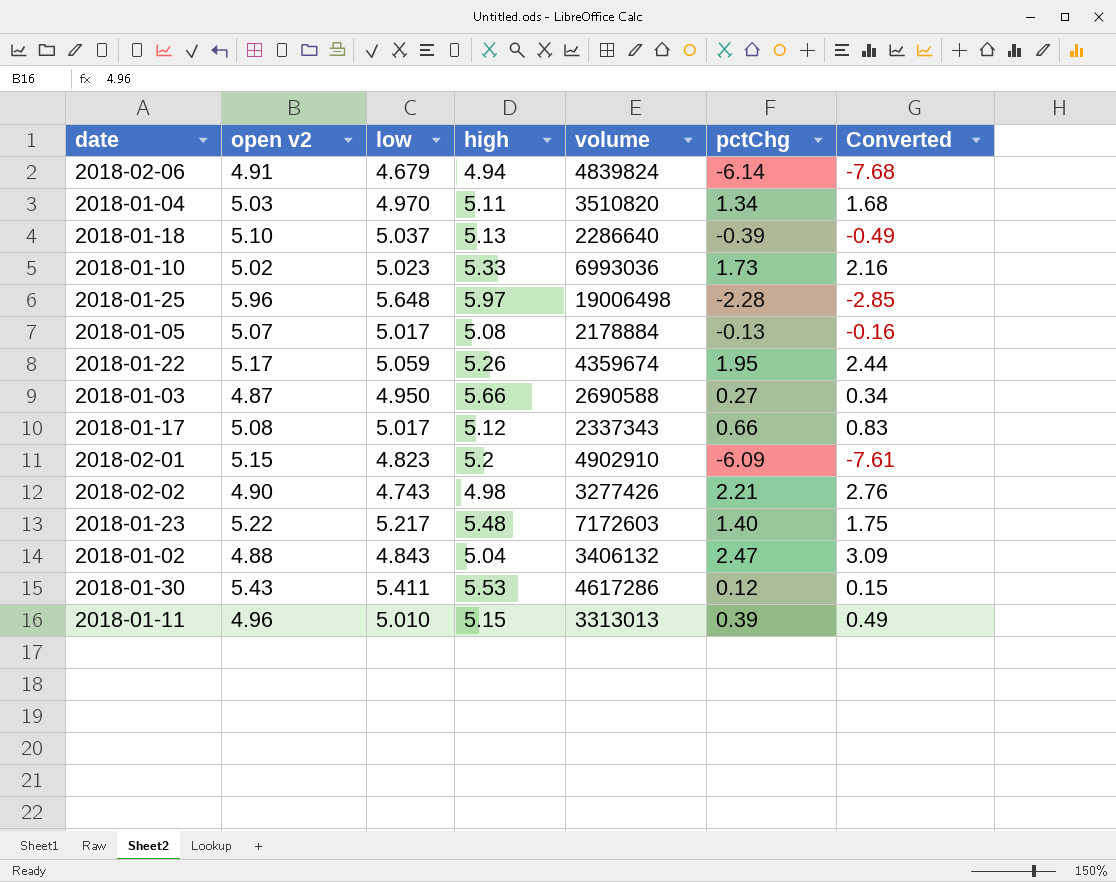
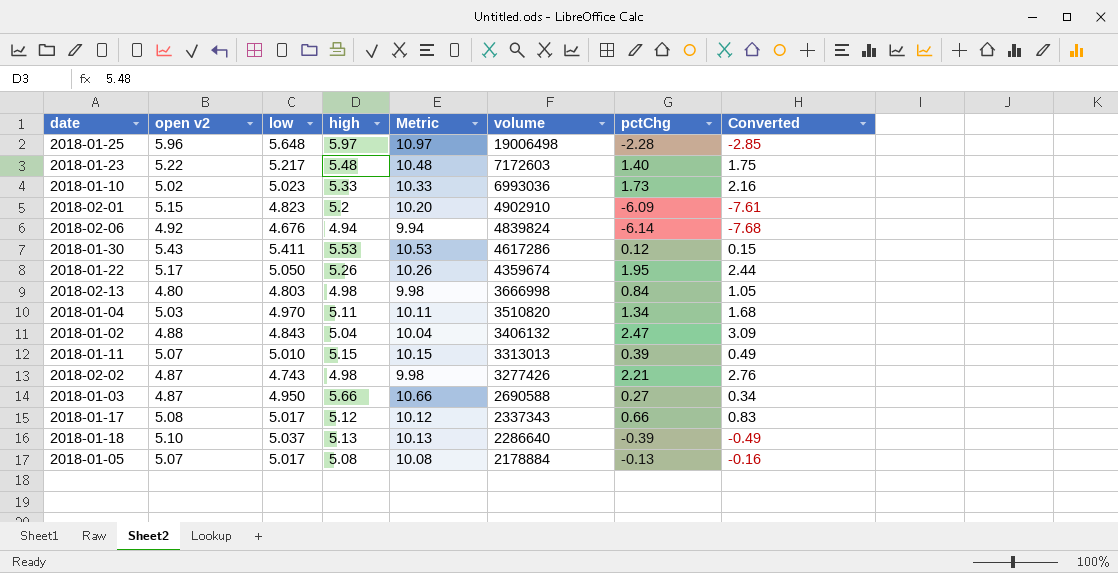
row order: none -> volume descending
column Metric | formula: none -> [high] + 5
2018-02-06 | open v2: 4.91 -> 4.92
2018-02-06 | low: 4.679 -> 4.676
2018-01-22 | low: 5.059 -> 5.050
row 2018-02-13: none -> 4.80 | 4.803 | 4.98 | 9.98 | 3666998 | 0.84 | 1.05
2018-01-11 | open v2: 4.96 -> 5.07
2018-02-02 | open v2: 4.90 -> 4.87

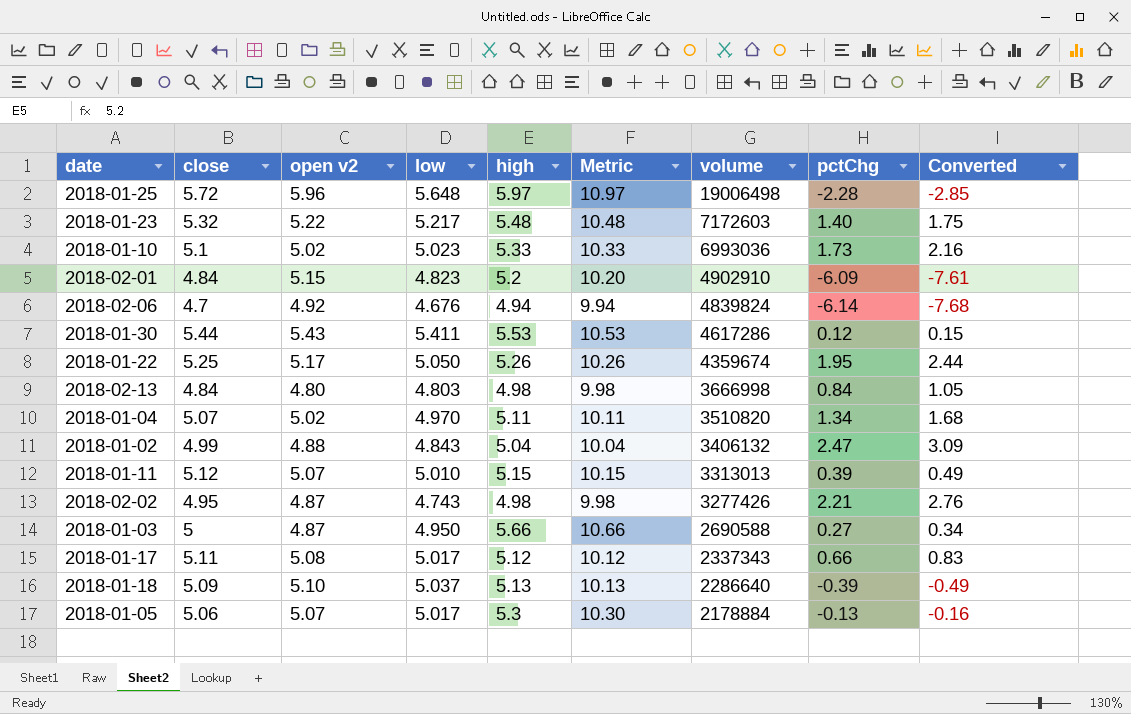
column close | position: none -> 2
2018-01-04 | open v2: 5.03 -> 5.02
2018-01-05 | high: 5.08 -> 5.3
2018-01-05 | Metric: 10.08 -> 10.30

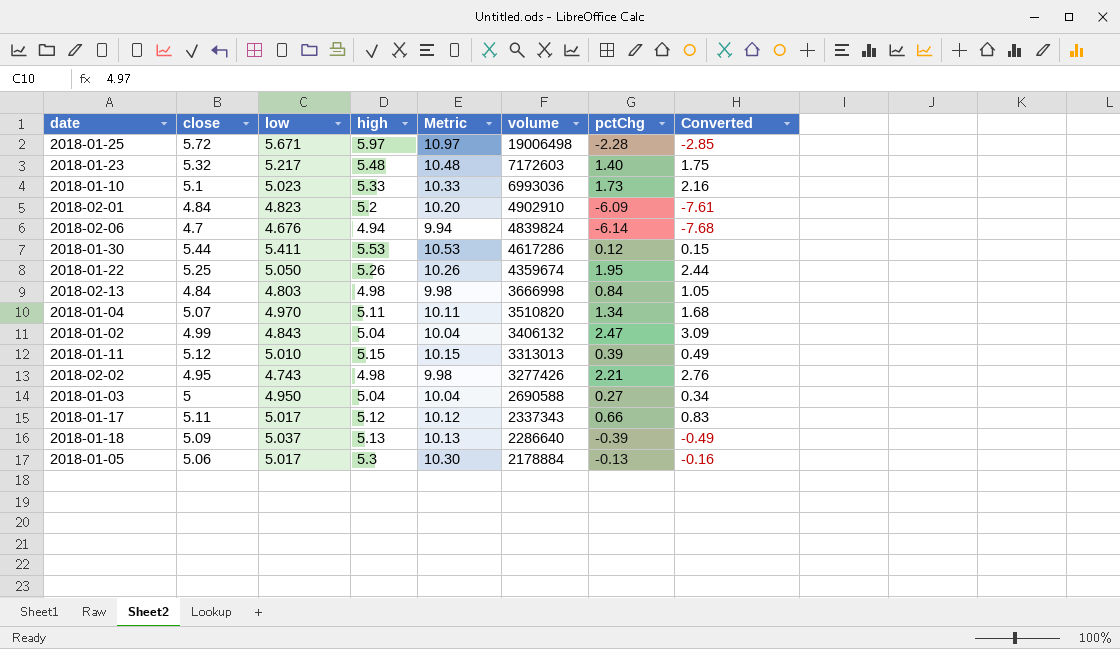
column open v2 | position: 3 -> none
2018-01-25 | low: 5.648 -> 5.671
2018-01-03 | high: 5.66 -> 5.04
2018-01-03 | Metric: 10.66 -> 10.04

